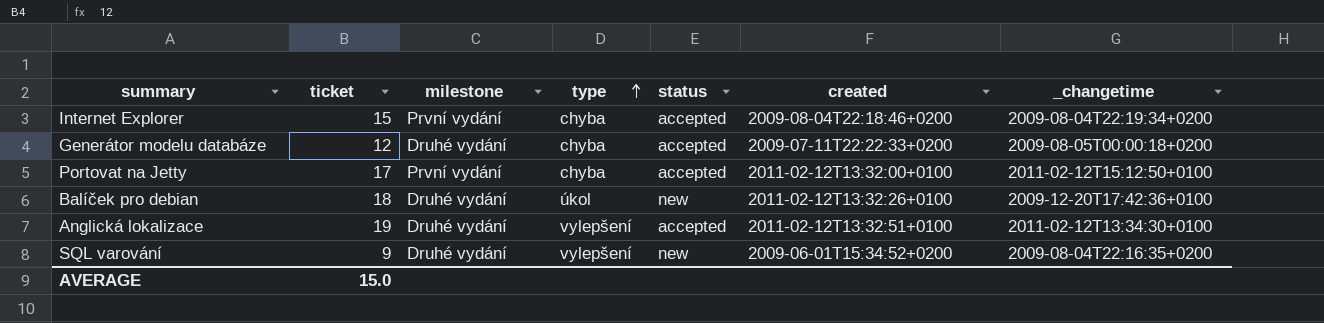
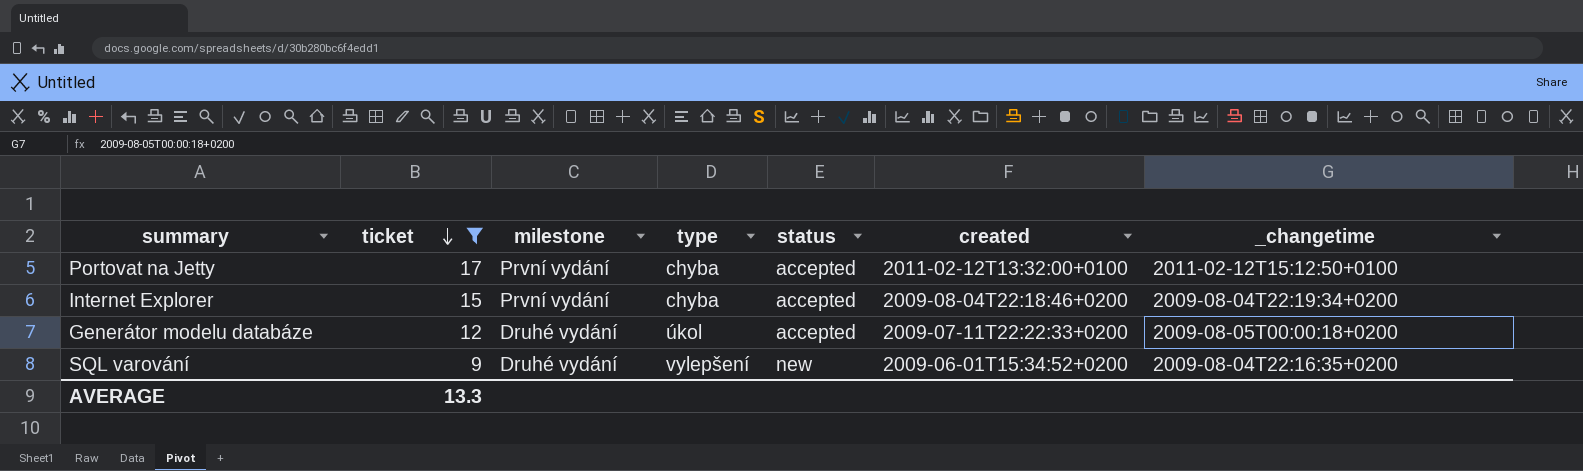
filter: none -> ticket <= 17
row order: type ascending -> ticket descending
Generátor modelu databáze | type: chyba -> úkol
AVERAGE | ticket: 15.0 -> 13.3

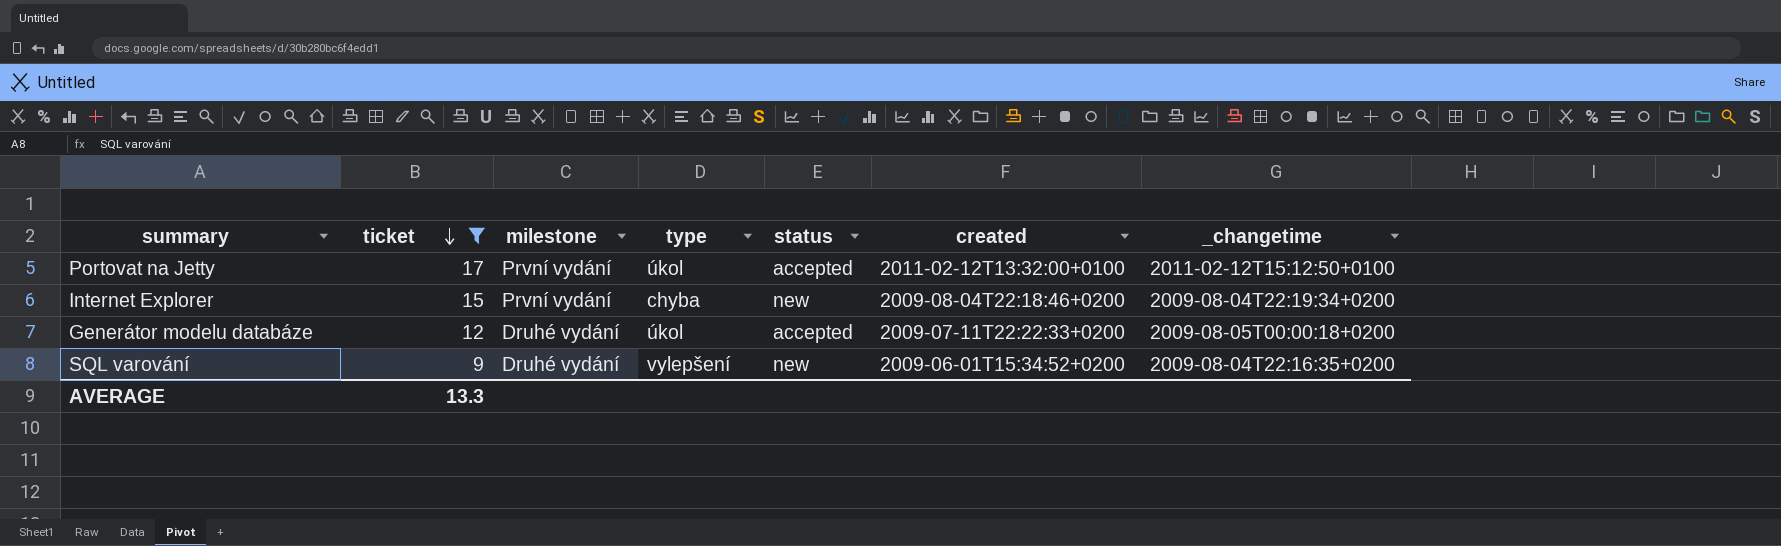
Portovat na Jetty | type: chyba -> úkol
Internet Explorer | status: accepted -> new

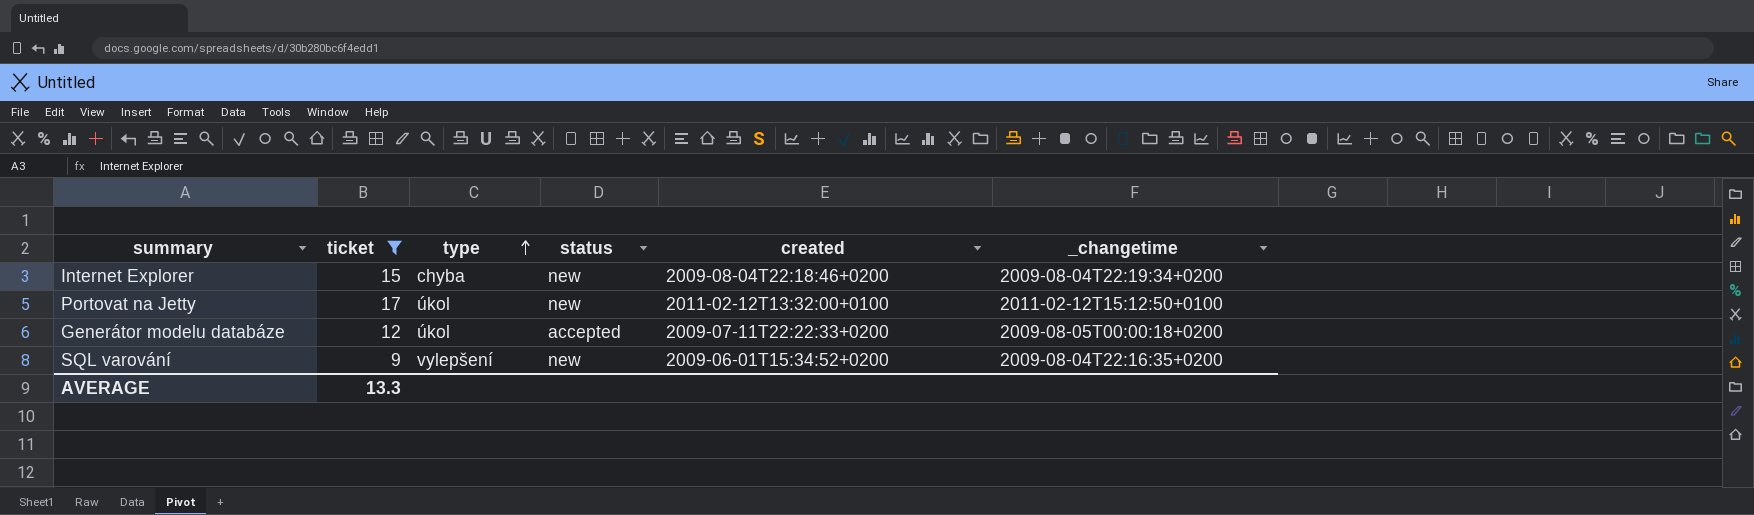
row order: ticket descending -> type ascending
column milestone | position: 3 -> none
Portovat na Jetty | status: accepted -> new

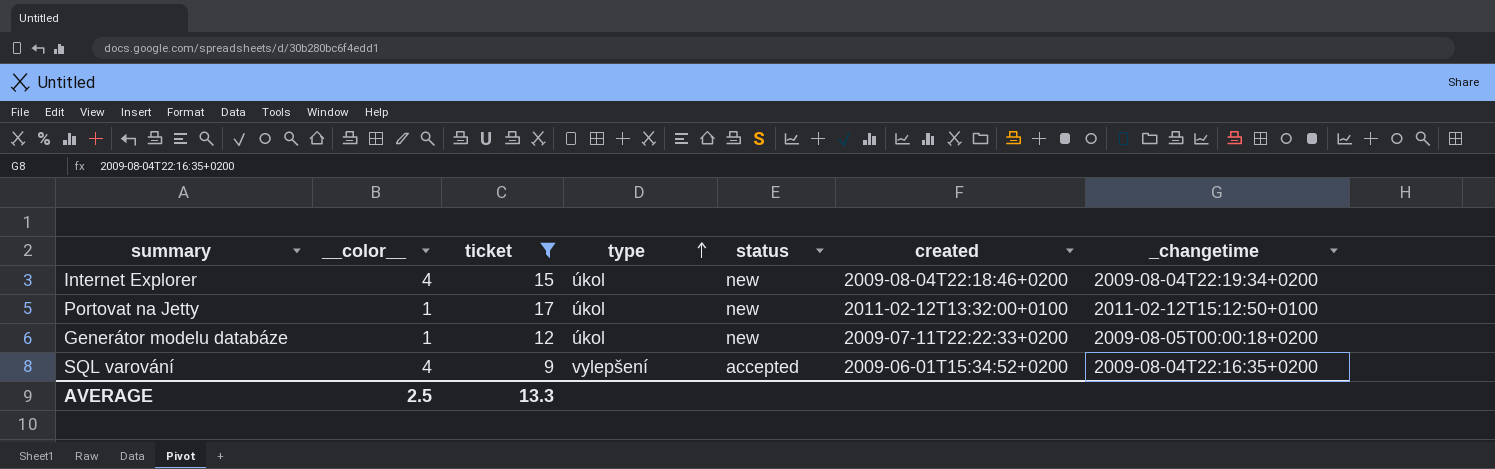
column __color__ | position: none -> 2
Internet Explorer | type: chyba -> úkol
Generátor modelu databáze | status: accepted -> new
SQL varování | status: new -> accepted

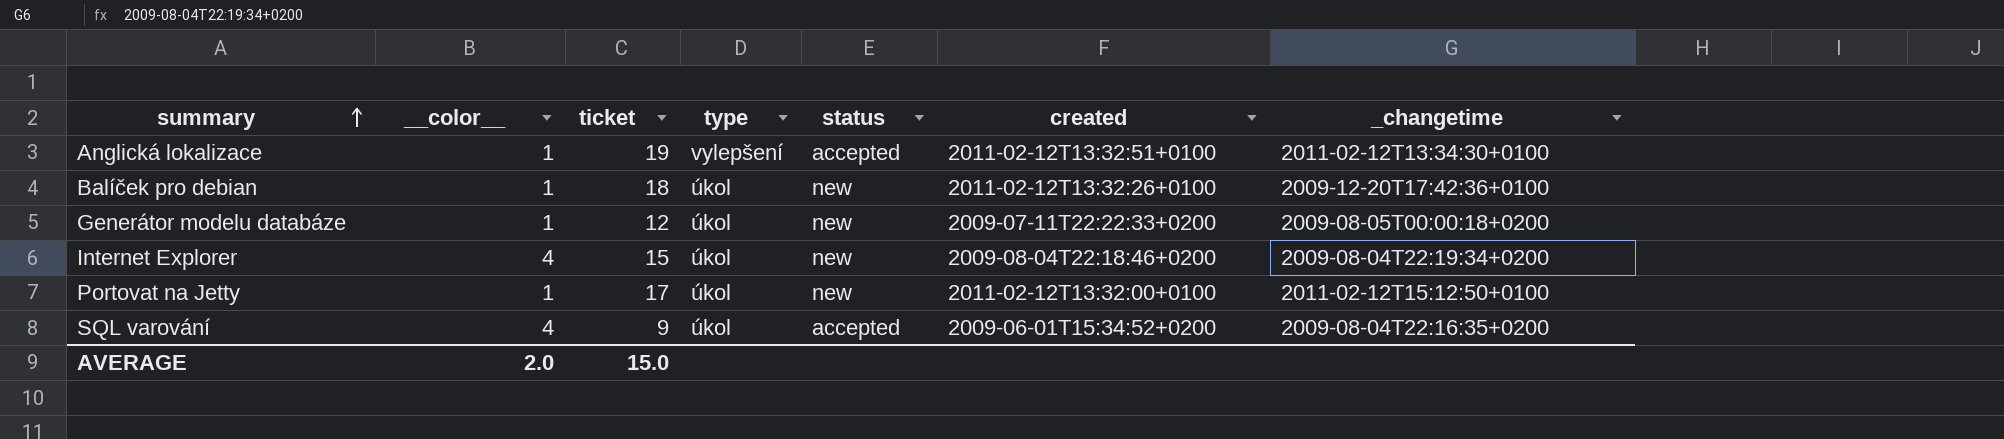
filter: ticket <= 17 -> none
row order: type ascending -> summary ascending
SQL varování | type: vylepšení -> úkol
AVERAGE | __color__: 2.5 -> 2.0
AVERAGE | ticket: 13.3 -> 15.0

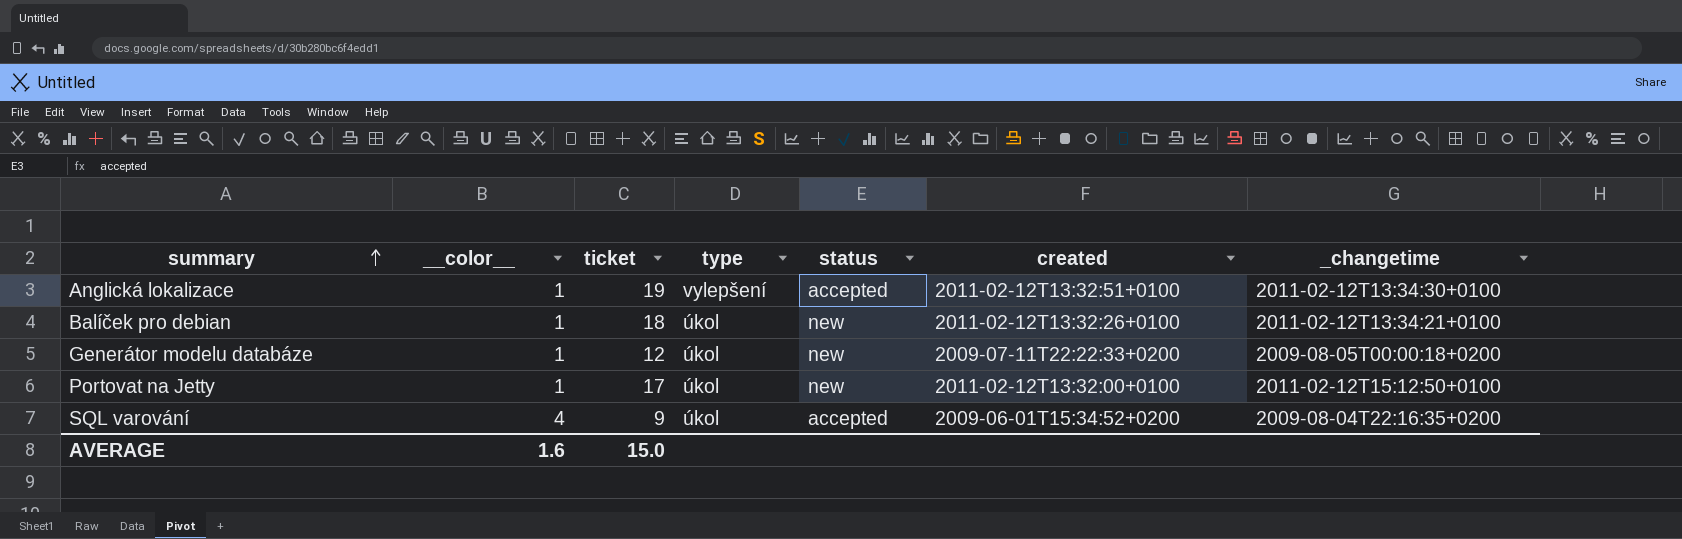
row Internet Explorer: 4 | 15 | úkol | new | 2009-08-04T22:18:46+0200 | 2009-08-04T22:19:34+0200 -> none
Balíček pro debian | _changetime: 2009-12-20T17:42:36+0100 -> 2011-02-12T13:34:21+0100
AVERAGE | __color__: 2.0 -> 1.6

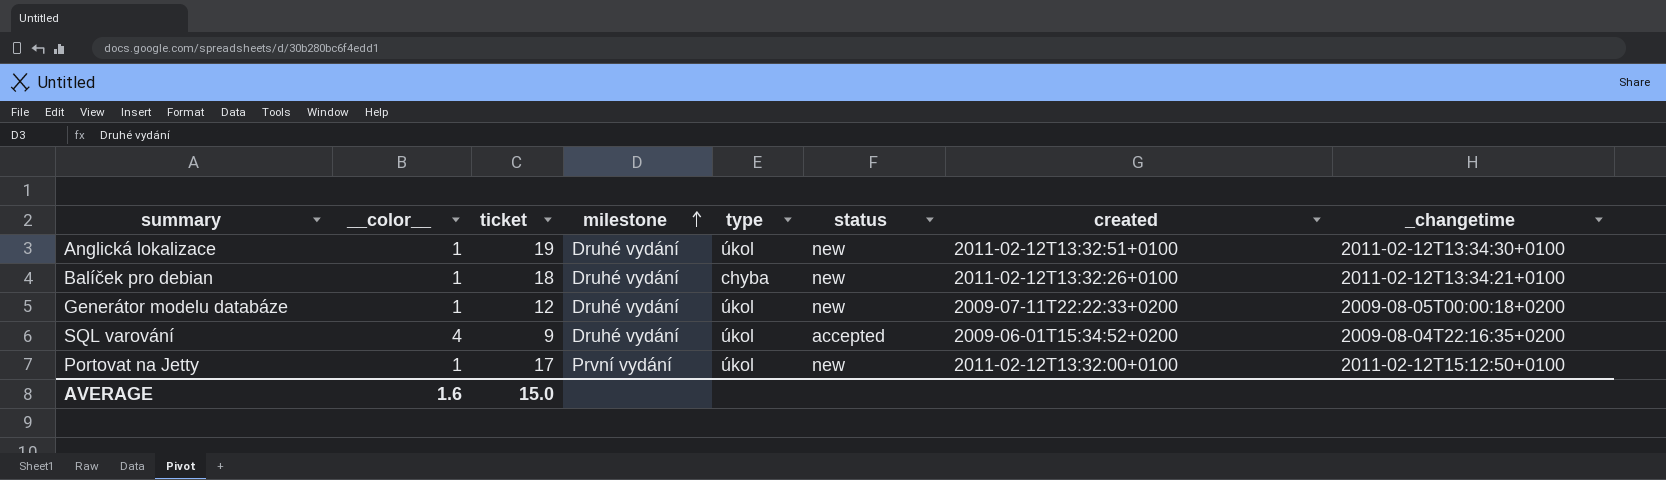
row order: summary ascending -> milestone ascending
column milestone | position: none -> 4
Anglická lokalizace | type: vylepšení -> úkol
Anglická lokalizace | status: accepted -> new
Balíček pro debian | type: úkol -> chyba

